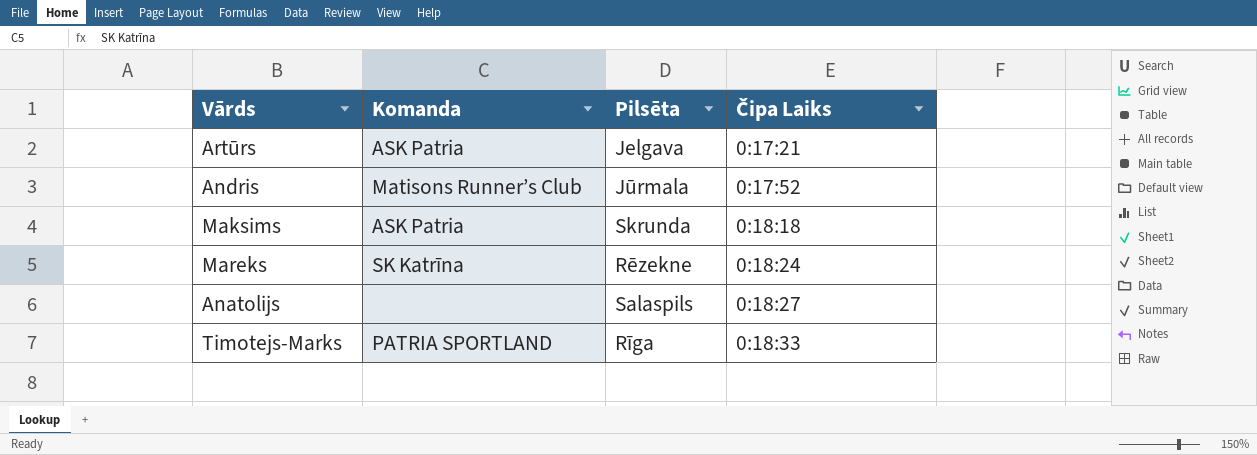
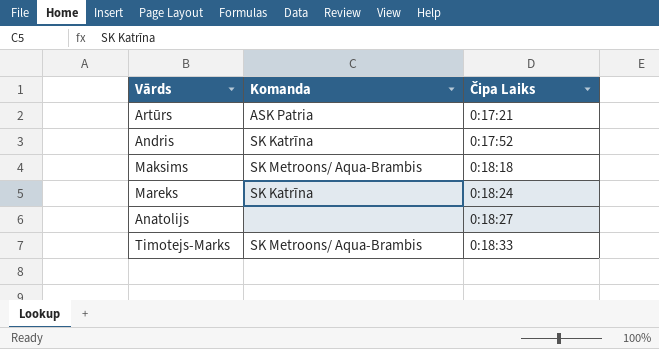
column Pilsēta | position: 3 -> none
Andris | Komanda: Matisons Runner’s Club -> SK Katrīna
Maksims | Komanda: ASK Patria -> SK Metroons/ Aqua-Brambis
Timotejs-Marks | Komanda: PATRIA SPORTLAND -> SK Metroons/ Aqua-Brambis

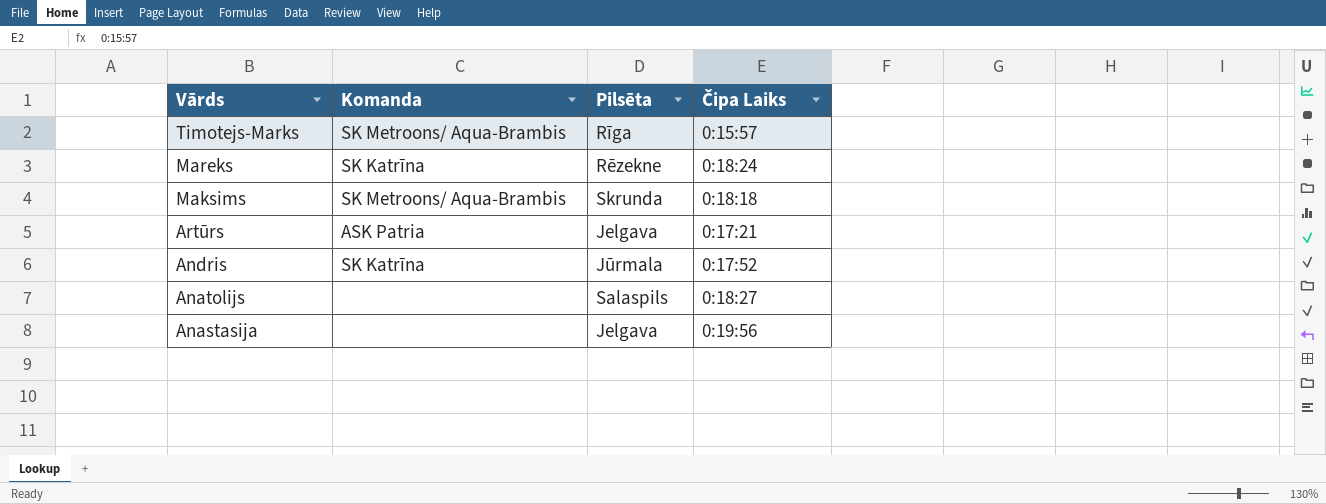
row order: Čipa Laiks ascending -> Vārds descending
column Pilsēta | position: none -> 3
Timotejs-Marks | Čipa Laiks: 0:18:33 -> 0:15:57
row Anastasija: none -> none | Jelgava | 0:19:56

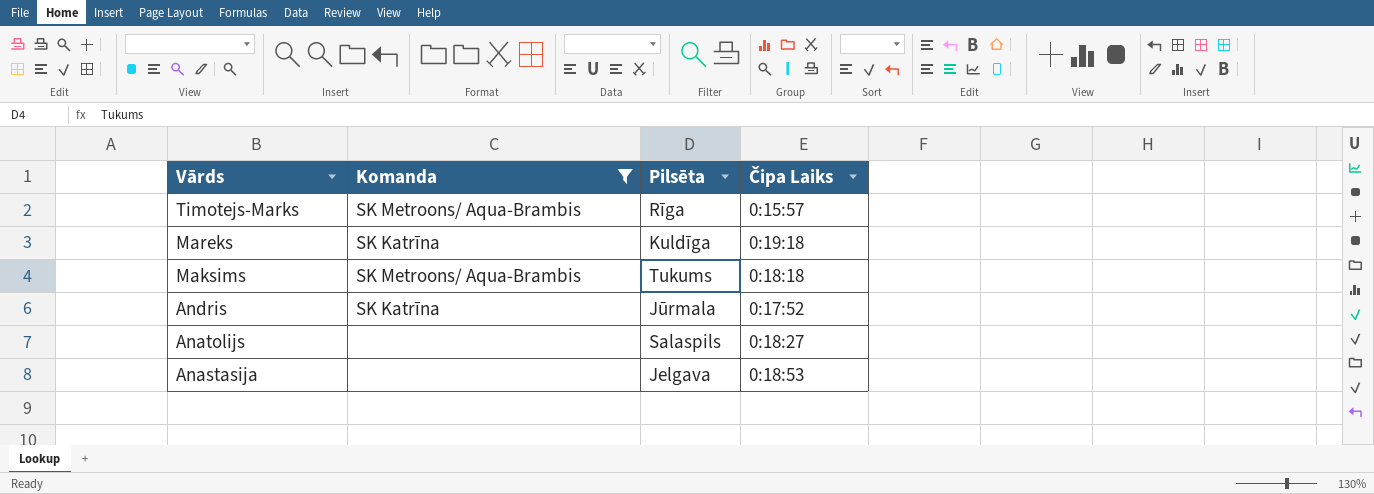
filter: none -> Komanda != ASK Patria
Mareks | Pilsēta: Rēzekne -> Kuldīga
Mareks | Čipa Laiks: 0:18:24 -> 0:19:18
Maksims | Pilsēta: Skrunda -> Tukums
Anastasija | Čipa Laiks: 0:19:56 -> 0:18:53

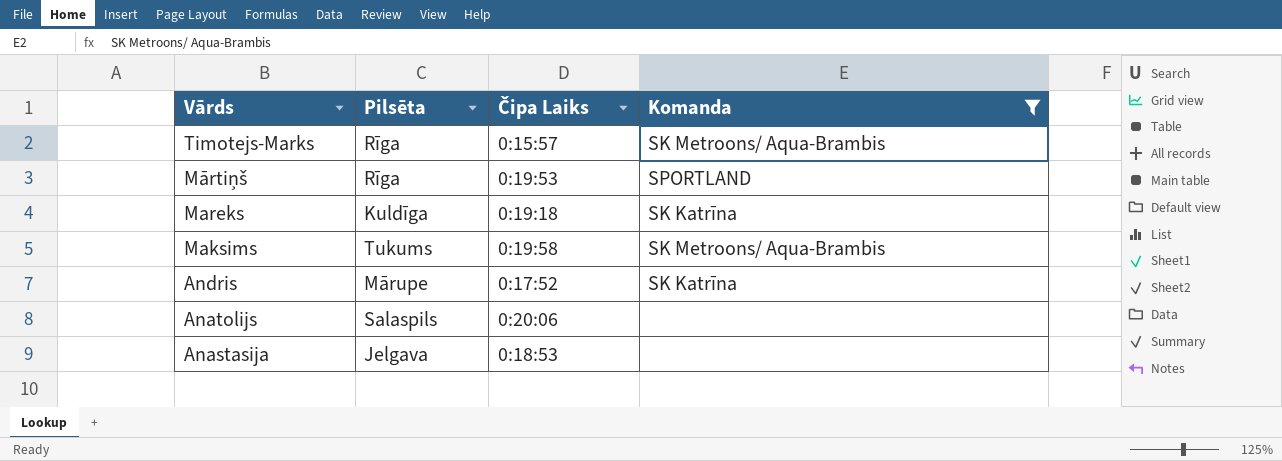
column Komanda | position: 2 -> 4
row Mārtiņš: none -> Rīga | 0:19:53 | SPORTLAND
Maksims | Čipa Laiks: 0:18:18 -> 0:19:58
Andris | Pilsēta: Jūrmala -> Mārupe
Anatolijs | Čipa Laiks: 0:18:27 -> 0:20:06

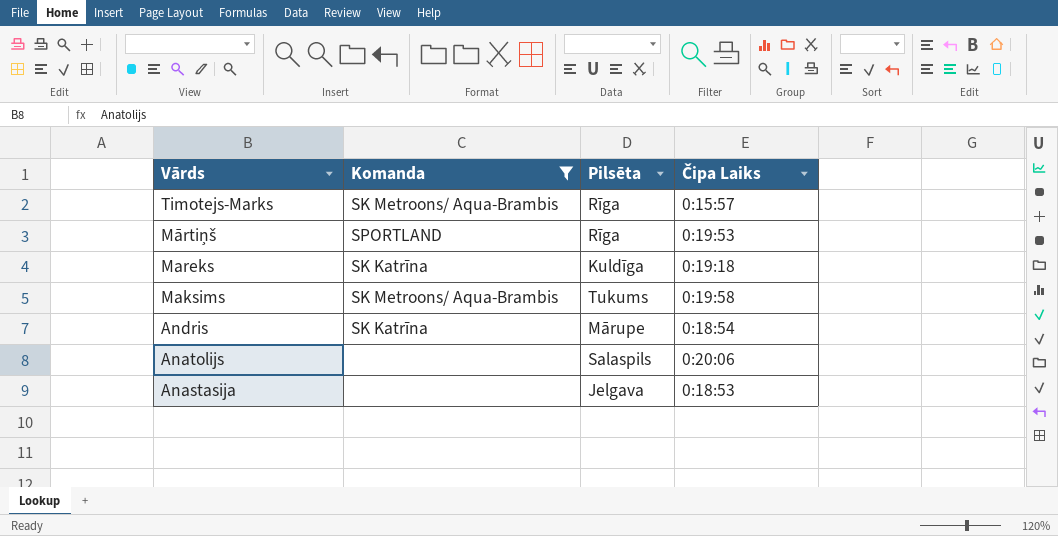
column Komanda | position: 4 -> 2
Andris | Čipa Laiks: 0:17:52 -> 0:18:54

